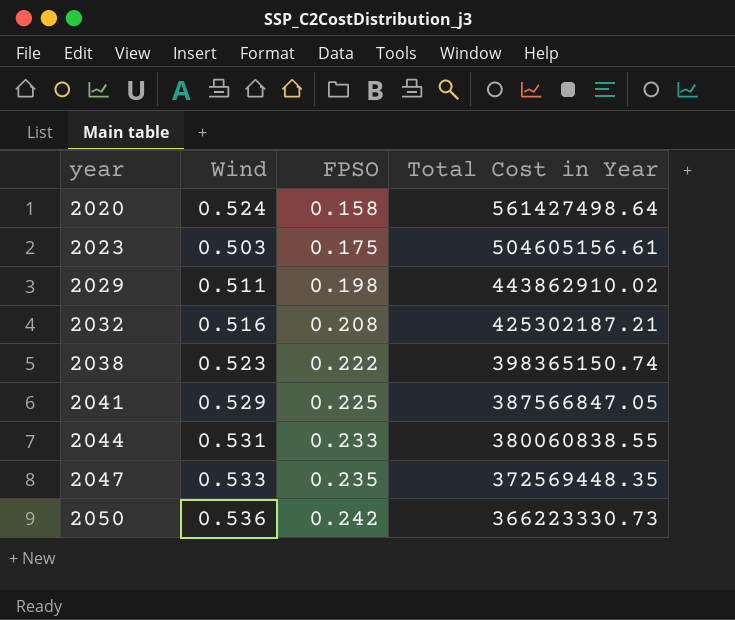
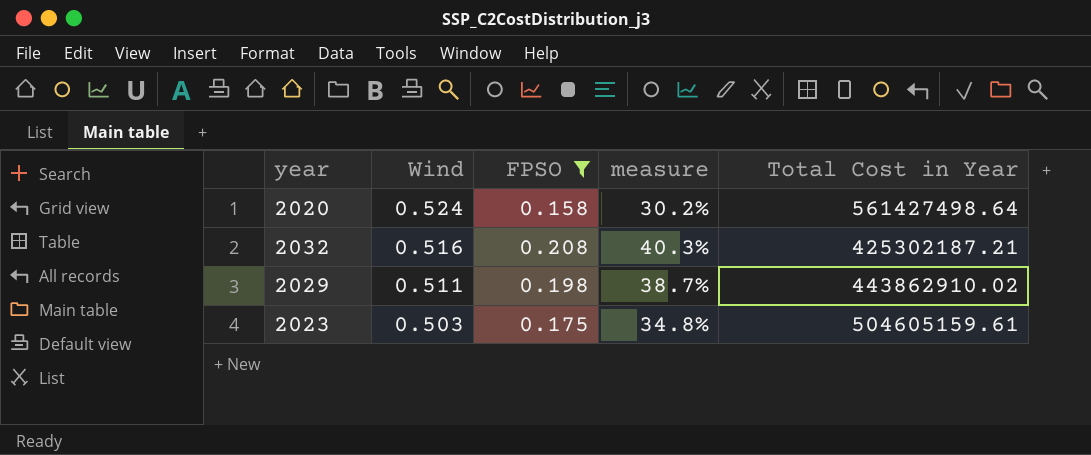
filter: none -> FPSO <= 0.208
row order: year ascending -> Wind descending
column measure | formula: none -> [FPSO] / [Wind]
2023 | Total Cost in Year: 504605156.61 -> 504605159.61

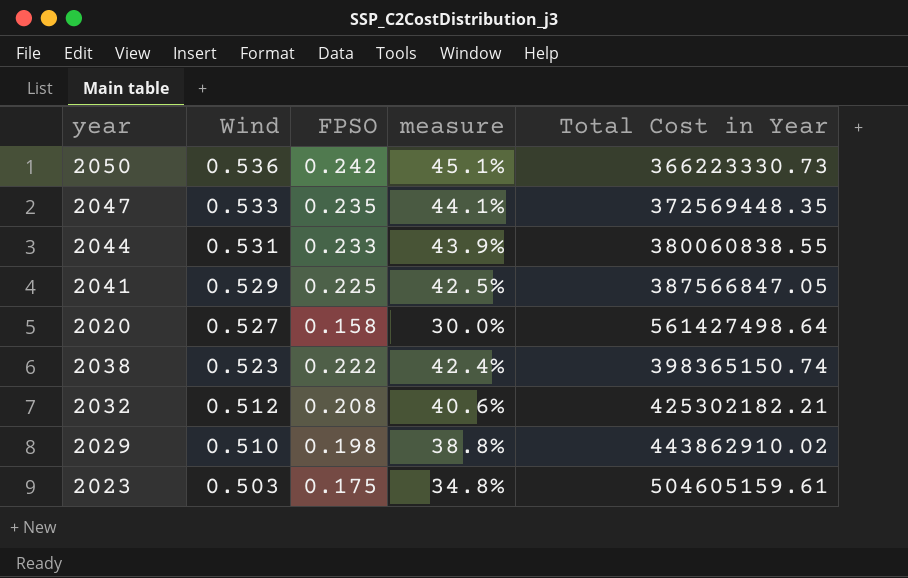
filter: FPSO <= 0.208 -> none
2020 | Wind: 0.524 -> 0.527
2020 | measure: 30.2% -> 30.0%
2032 | Wind: 0.516 -> 0.512
2032 | measure: 40.3% -> 40.6%
2032 | Total Cost in Year: 425302187.21 -> 425302182.21
2029 | Wind: 0.511 -> 0.510
2029 | measure: 38.7% -> 38.8%

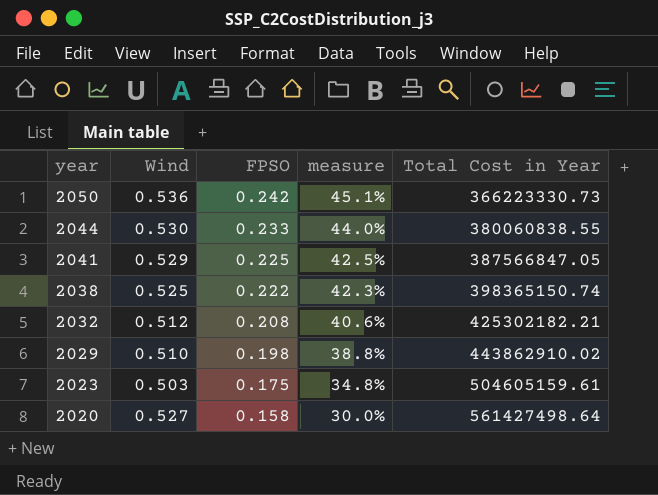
row order: Wind descending -> year descending
row 2047: 0.533 | 0.235 | 44.1% | 372569448.35 -> none
2044 | Wind: 0.531 -> 0.530
2044 | measure: 43.9% -> 44.0%
2038 | Wind: 0.523 -> 0.525
2038 | measure: 42.4% -> 42.3%

